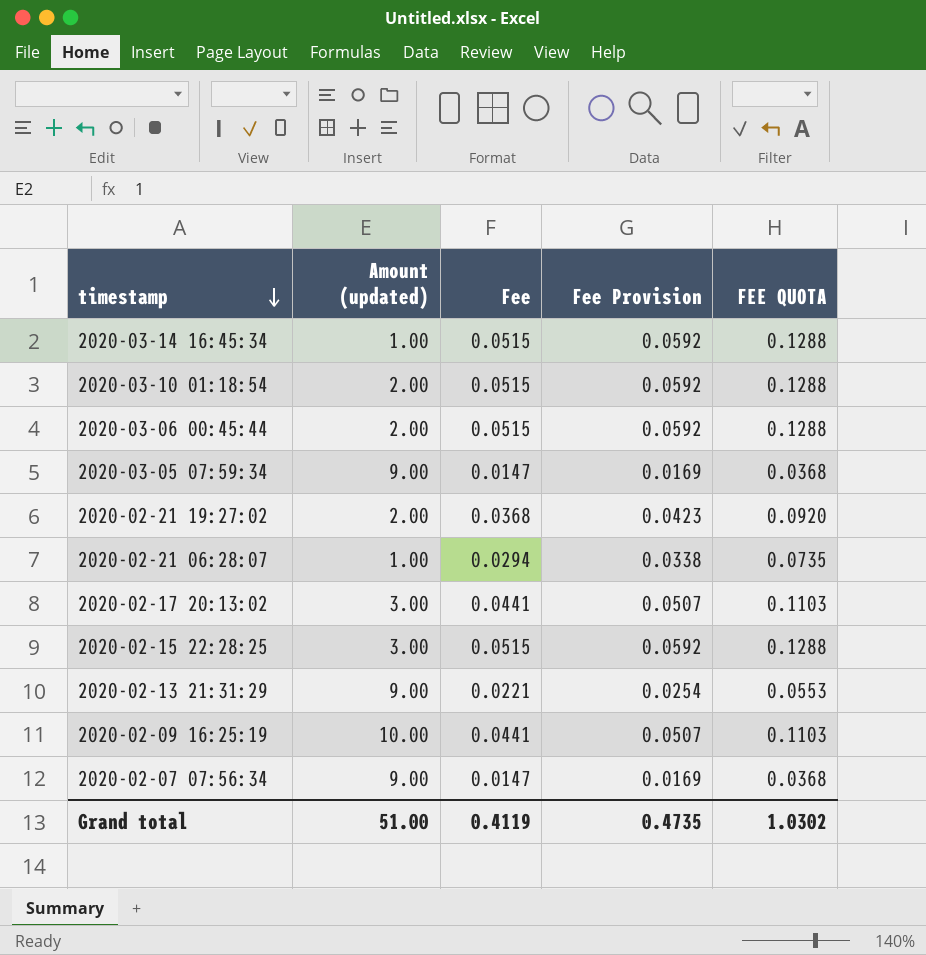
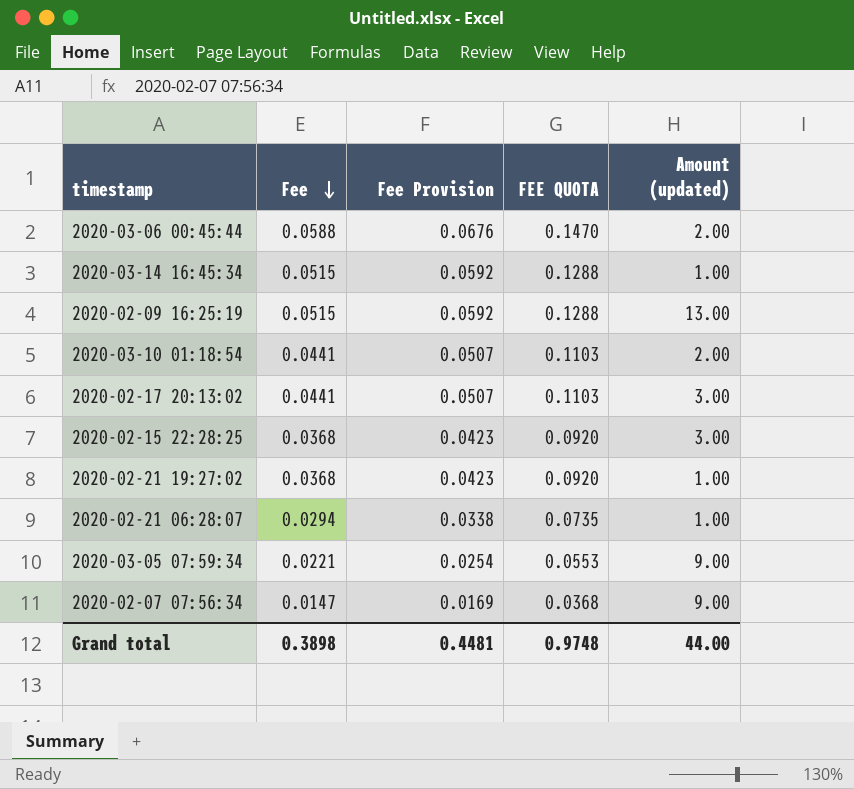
row order: timestamp descending -> Fee descending
column Amount (updated) | position: 2 -> 5
row 2020-02-13 21:31:29: 9.00 | 0.0221 | 0.0254 | 0.0553 -> none
2020-03-06 00:45:44 | Fee: 0.0515 -> 0.0588
2020-03-06 00:45:44 | Fee Provision: 0.0592 -> 0.0676
2020-03-06 00:45:44 | FEE QUOTA: 0.1288 -> 0.1470
2020-02-09 16:25:19 | Fee: 0.0441 -> 0.0515
2020-02-09 16:25:19 | Fee Provision: 0.0507 -> 0.0592
2020-02-09 16:25:19 | FEE QUOTA: 0.1103 -> 0.1288
2020-02-09 16:25:19 | Amount (updated): 10.00 -> 13.00
2020-03-10 01:18:54 | Fee: 0.0515 -> 0.0441
2020-03-10 01:18:54 | Fee Provision: 0.0592 -> 0.0507
2020-03-10 01:18:54 | FEE QUOTA: 0.1288 -> 0.1103
2020-02-15 22:28:25 | Fee: 0.0515 -> 0.0368
2020-02-15 22:28:25 | Fee Provision: 0.0592 -> 0.0423
2020-02-15 22:28:25 | FEE QUOTA: 0.1288 -> 0.0920
2020-02-21 19:27:02 | Amount (updated): 2.00 -> 1.00
2020-03-05 07:59:34 | Fee: 0.0147 -> 0.0221
2020-03-05 07:59:34 | Fee Provision: 0.0169 -> 0.0254
2020-03-05 07:59:34 | FEE QUOTA: 0.0368 -> 0.0553
Grand total | Fee: 0.4119 -> 0.3898
Grand total | Fee Provision: 0.4735 -> 0.4481
Grand total | FEE QUOTA: 1.0302 -> 0.9748
Grand total | Amount (updated): 51.00 -> 44.00

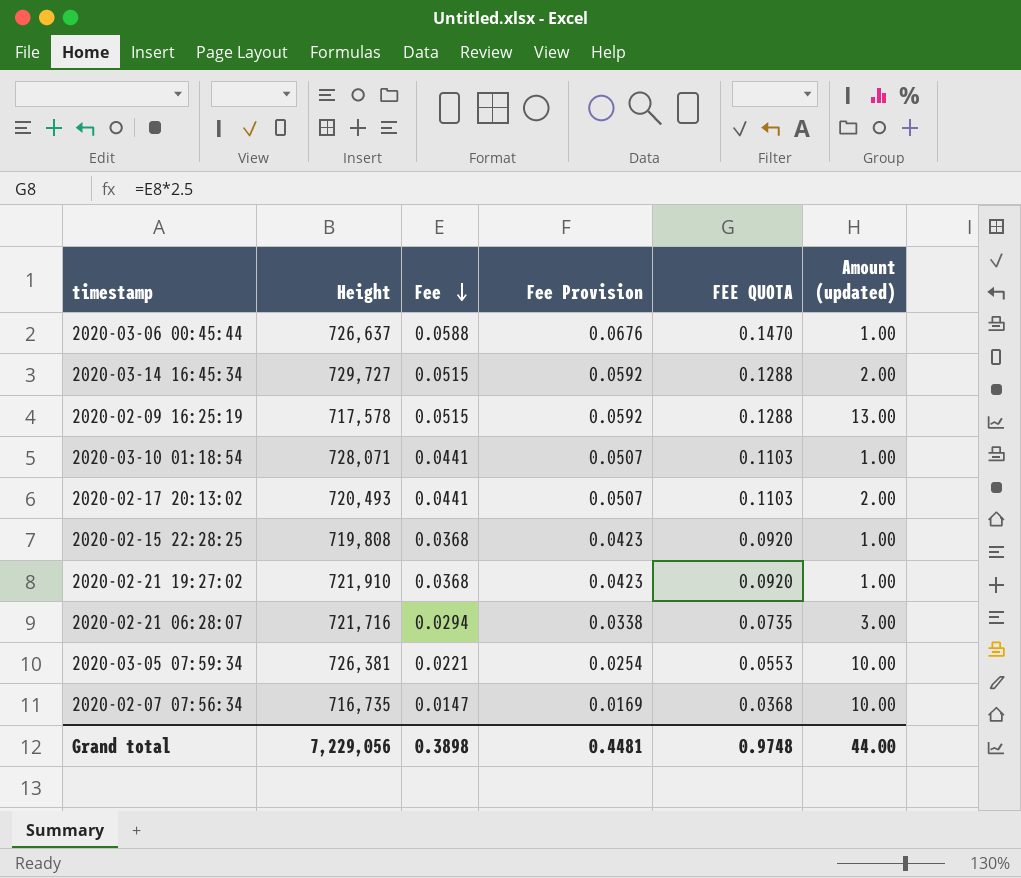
column Height | position: none -> 2
2020-03-06 00:45:44 | Amount (updated): 2.00 -> 1.00
2020-03-14 16:45:34 | Amount (updated): 1.00 -> 2.00
2020-03-10 01:18:54 | Amount (updated): 2.00 -> 1.00
2020-02-17 20:13:02 | Amount (updated): 3.00 -> 2.00
2020-02-15 22:28:25 | Amount (updated): 3.00 -> 1.00
2020-02-21 06:28:07 | Amount (updated): 1.00 -> 3.00
2020-03-05 07:59:34 | Amount (updated): 9.00 -> 10.00
2020-02-07 07:56:34 | Amount (updated): 9.00 -> 10.00

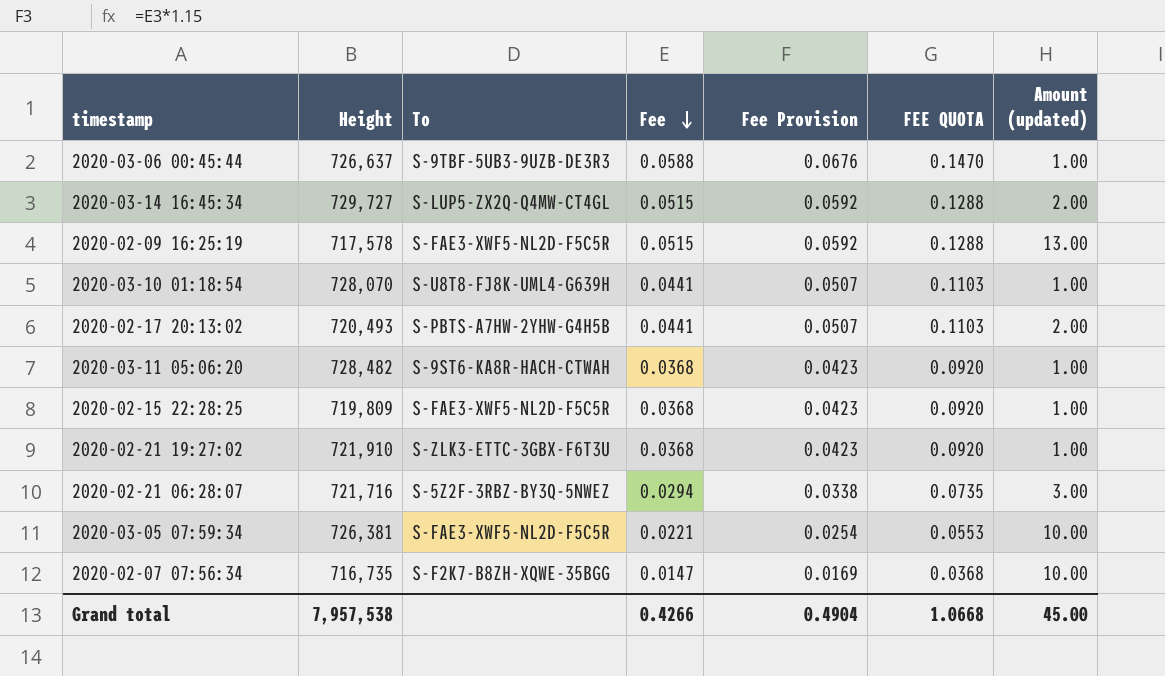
column To | position: none -> 3
2020-03-10 01:18:54 | Height: 728,071 -> 728,070
row 2020-03-11 05:06:20: none -> 728,482 | S-9ST6-KA8R-HACH-CTWAH | 0.0368 | 0.0423 | 0.0920 | 1.00
2020-02-15 22:28:25 | Height: 719,808 -> 719,809
Grand total | Height: 7,229,056 -> 7,957,538
Grand total | Fee: 0.3898 -> 0.4266
Grand total | Fee Provision: 0.4481 -> 0.4904
Grand total | FEE QUOTA: 0.9748 -> 1.0668
Grand total | Amount (updated): 44.00 -> 45.00

